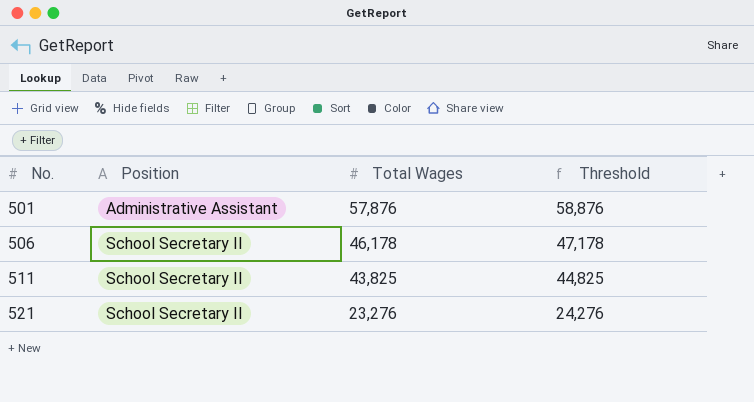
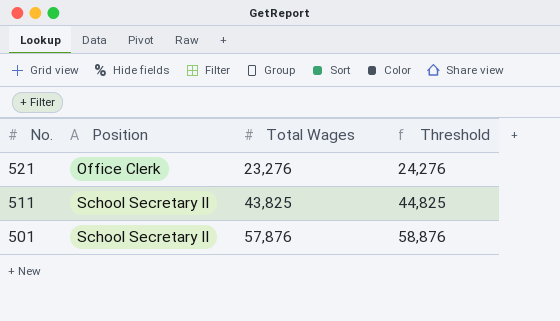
row order: No. ascending -> No. descending
row 506: School Secretary II | 46,178 | 47,178 -> none
521 | Position: School Secretary II -> Office Clerk
501 | Position: Administrative Assistant -> School Secretary II

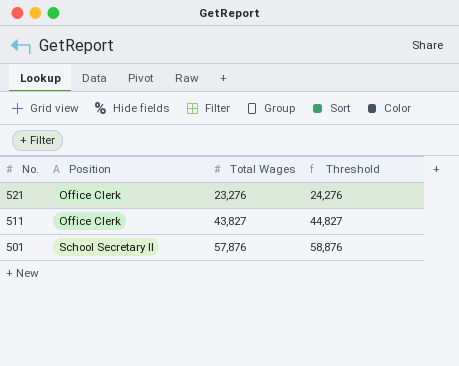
511 | Position: School Secretary II -> Office Clerk
511 | Total Wages: 43,825 -> 43,827
511 | Threshold: 44,825 -> 44,827

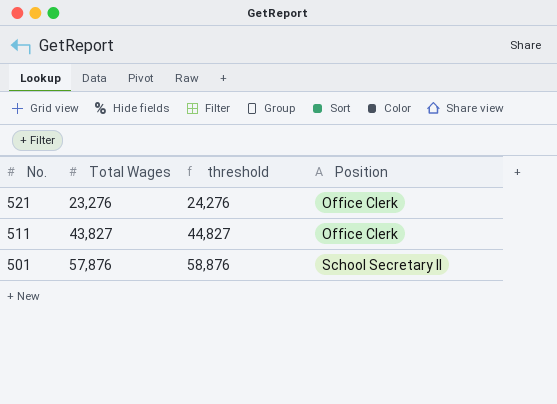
column name: Threshold -> threshold
column Position | position: 2 -> 4

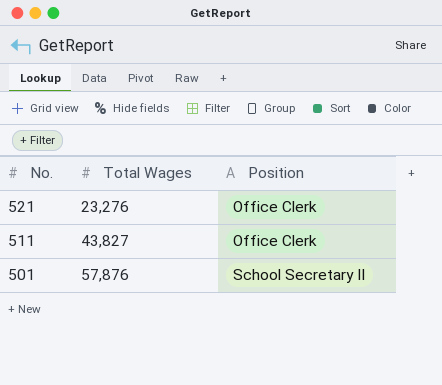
column threshold | formula: [Total Wages] + 1000 -> none

